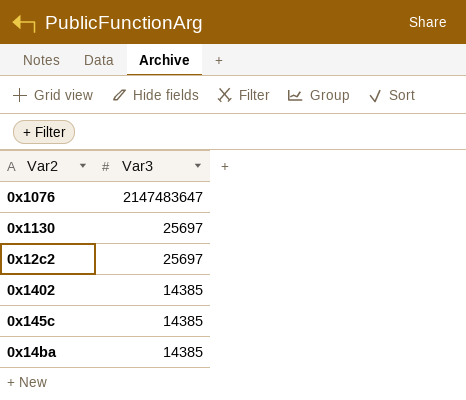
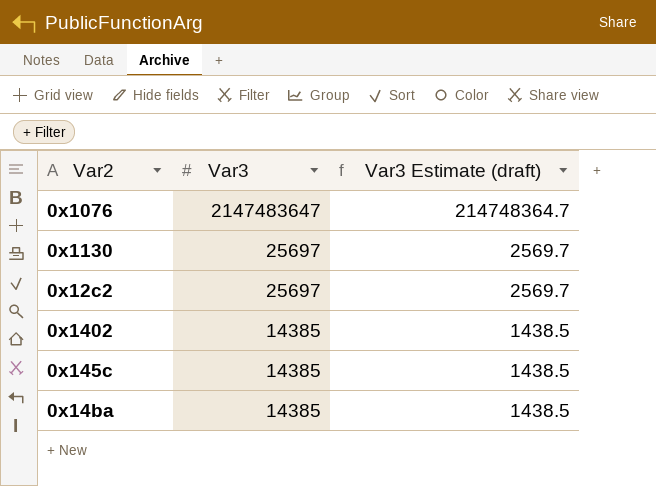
column Var3 Estimate (draft) | formula: none -> [Var3] * 0.1

